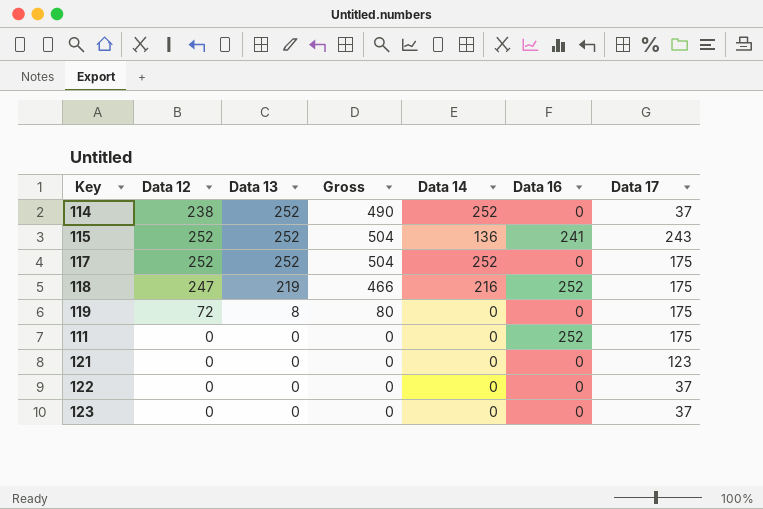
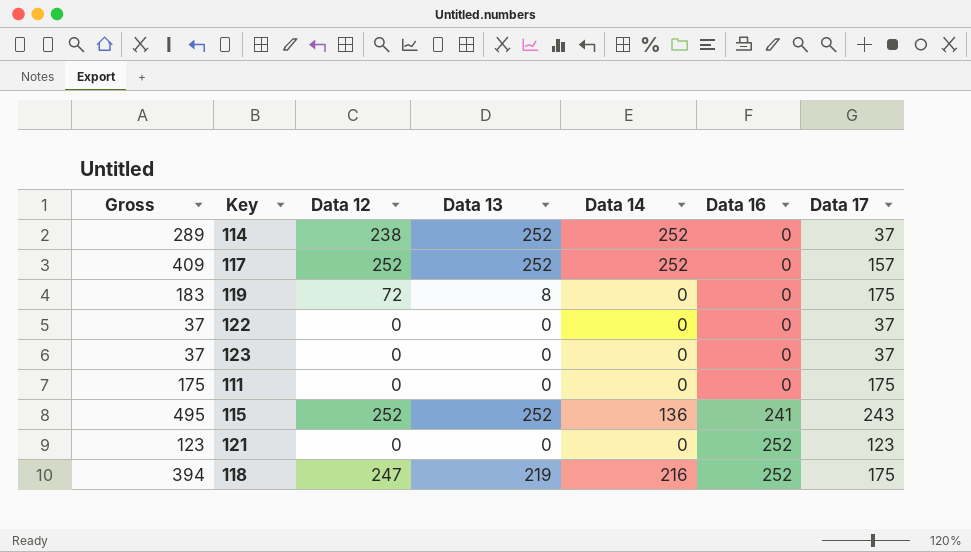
row order: Data 13 descending -> Data 16 ascending
column Gross | formula: [Data 12] + [Data 13] -> [Data 13] + [Data 17]
column Gross | position: 4 -> 1
117 | Data 17: 175 -> 157
111 | Data 16: 252 -> 0
121 | Data 16: 0 -> 252

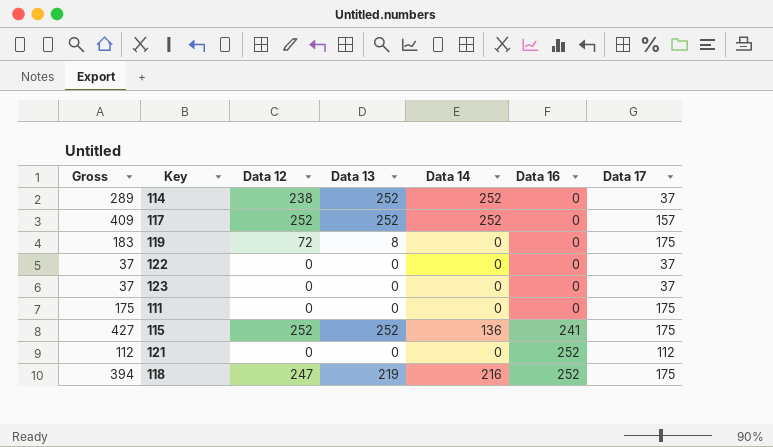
115 | Gross: 495 -> 427
115 | Data 17: 243 -> 175
121 | Gross: 123 -> 112
121 | Data 17: 123 -> 112

